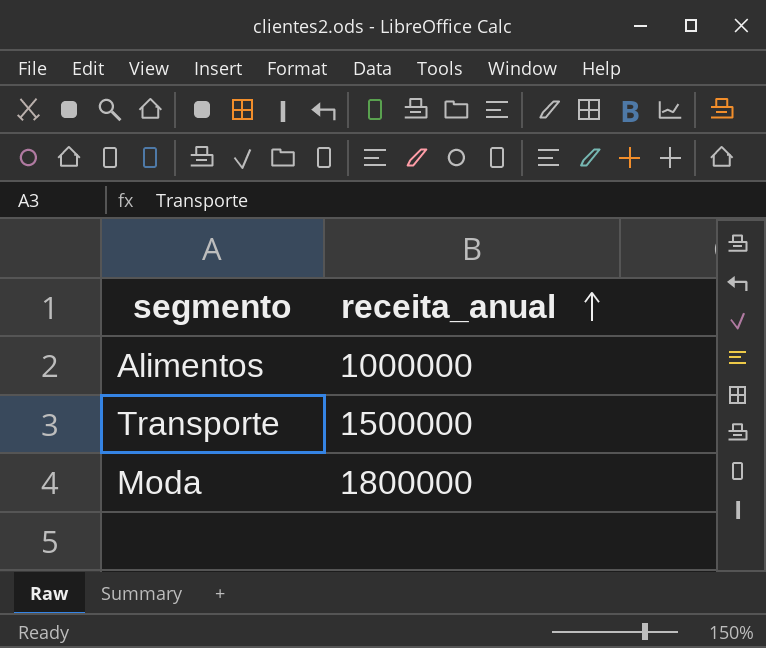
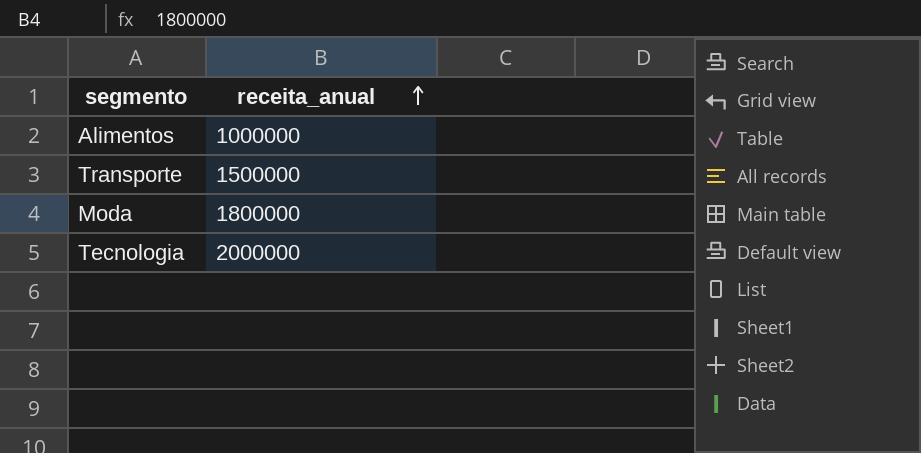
row Tecnologia: none -> 2000000

